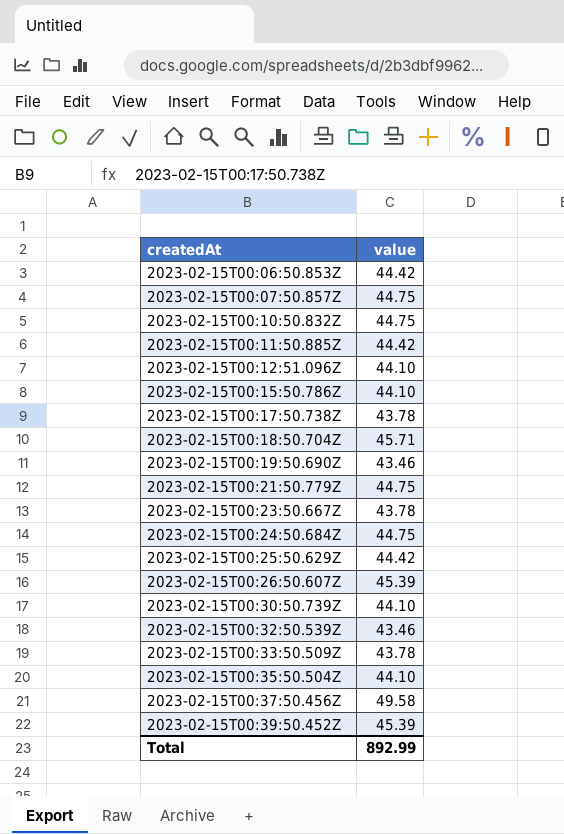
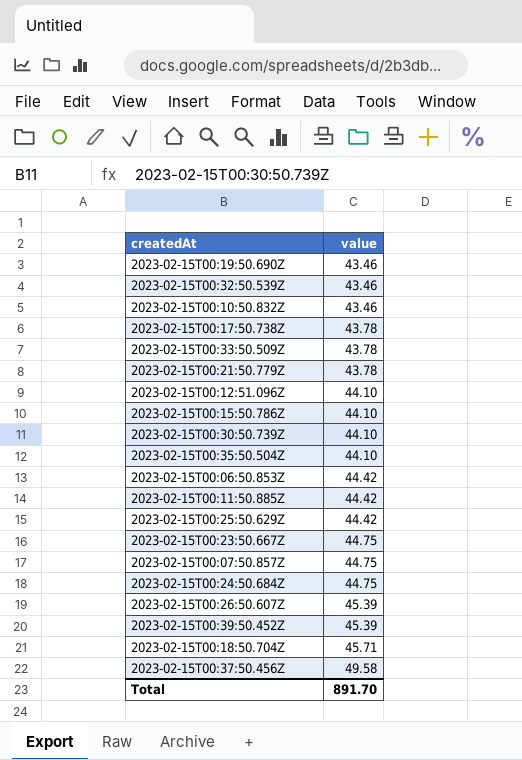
row order: createdAt ascending -> value ascending
2023-02-15T00:10:50.832Z | value: 44.75 -> 43.46
2023-02-15T00:21:50.779Z | value: 44.75 -> 43.78
2023-02-15T00:23:50.667Z | value: 43.78 -> 44.75
Total | value: 892.99 -> 891.70

